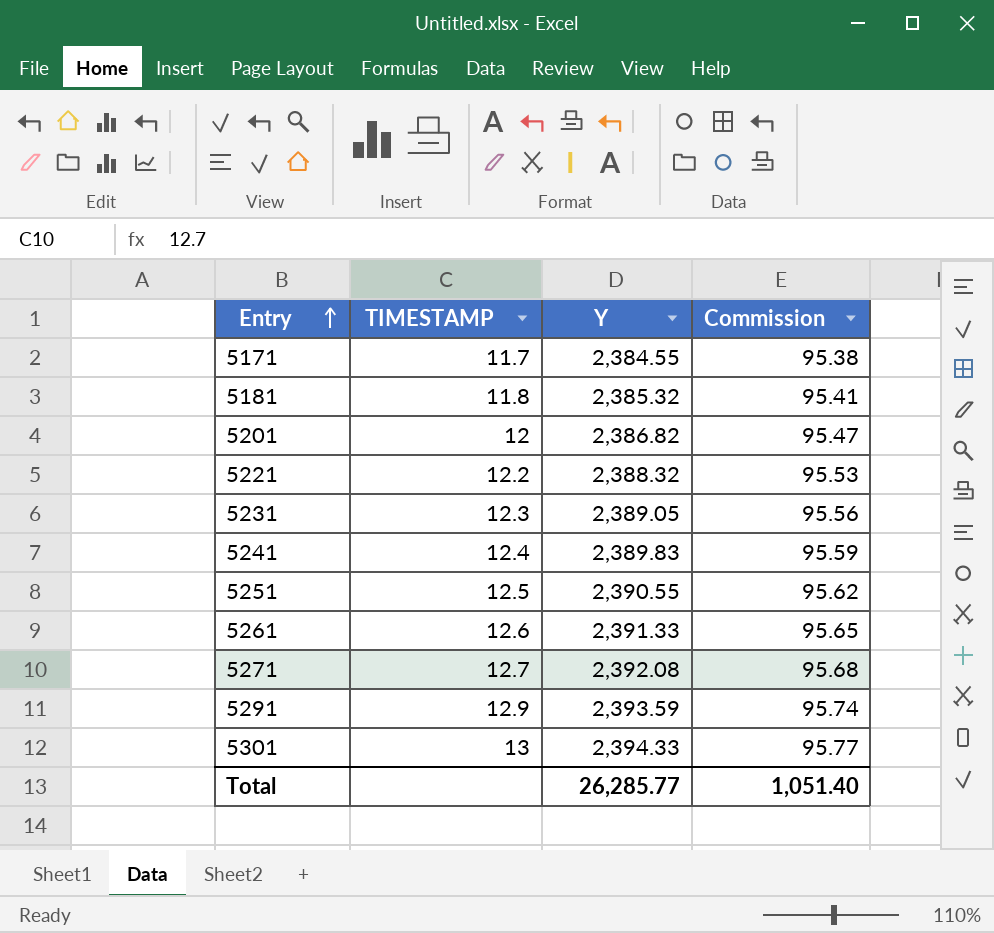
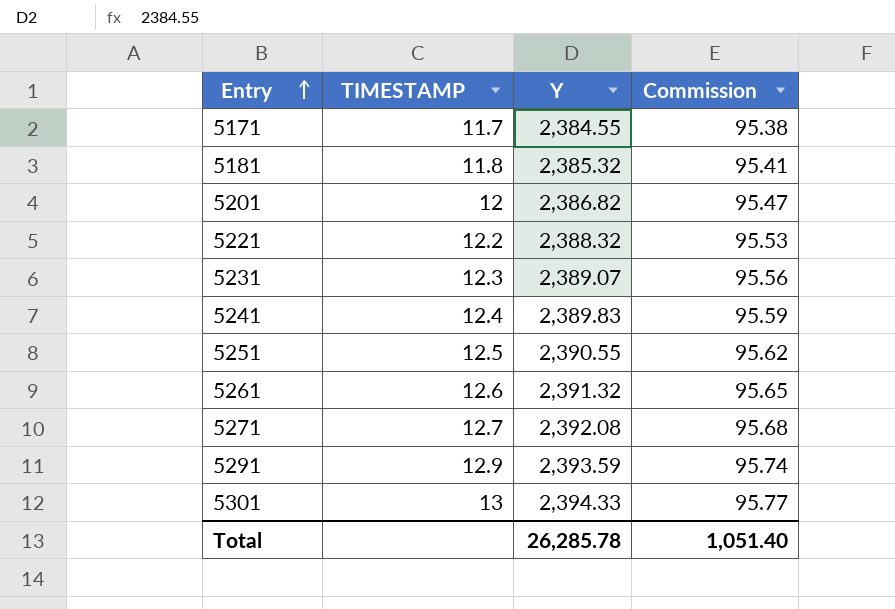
5231 | Y: 2,389.05 -> 2,389.07
5261 | Y: 2,391.33 -> 2,391.32
Total | Y: 26,285.77 -> 26,285.78

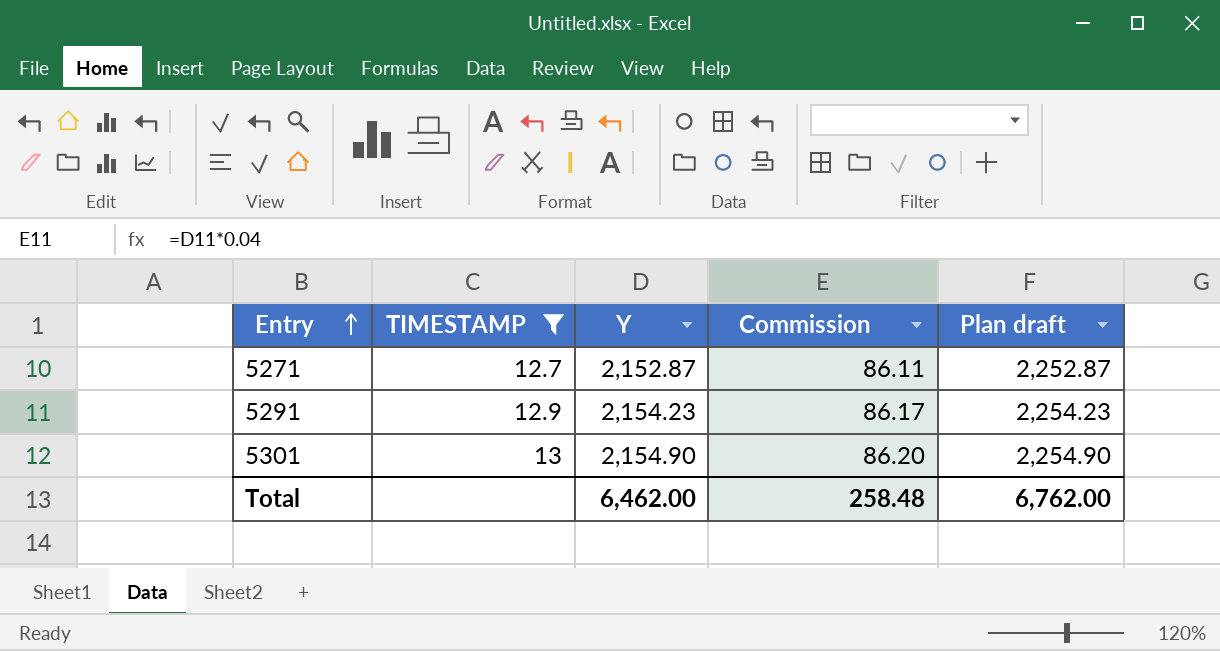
filter: none -> TIMESTAMP >= 12.7
column Plan draft | formula: none -> [Y] + 100
5271 | Y: 2,392.08 -> 2,152.87
5271 | Commission: 95.68 -> 86.11
5291 | Y: 2,393.59 -> 2,154.23
5291 | Commission: 95.74 -> 86.17
5301 | Y: 2,394.33 -> 2,154.90
5301 | Commission: 95.77 -> 86.20
Total | Y: 26,285.78 -> 6,462.00
Total | Commission: 1,051.40 -> 258.48

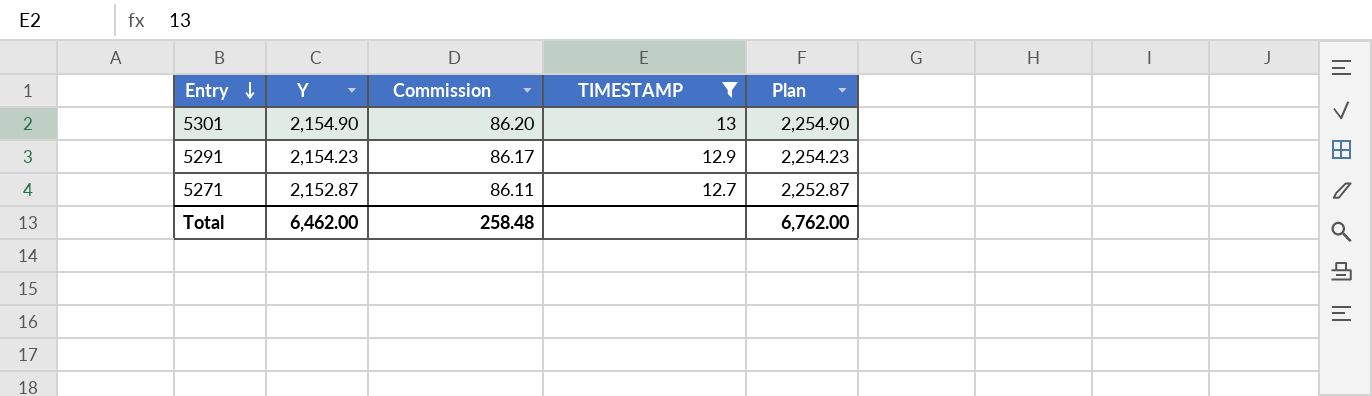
row order: Entry ascending -> Entry descending
column TIMESTAMP | position: 2 -> 4
column name: Plan draft -> Plan

